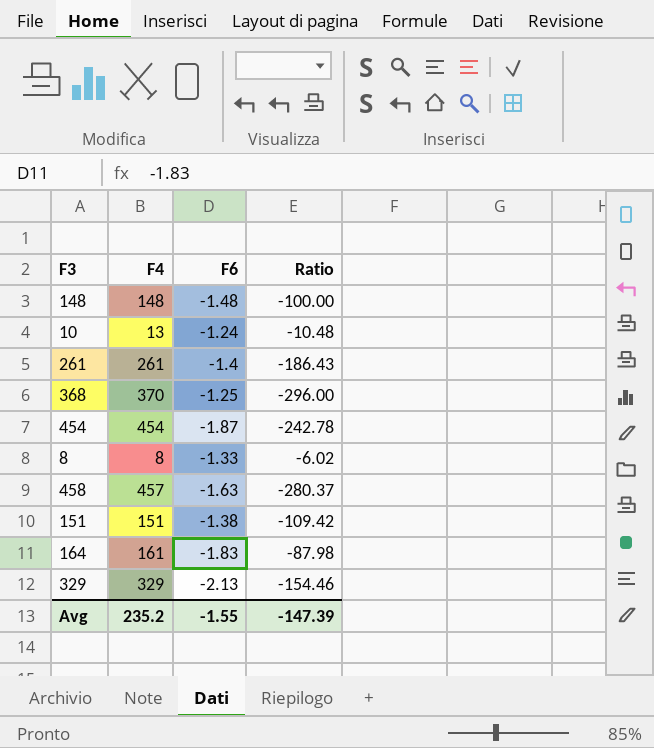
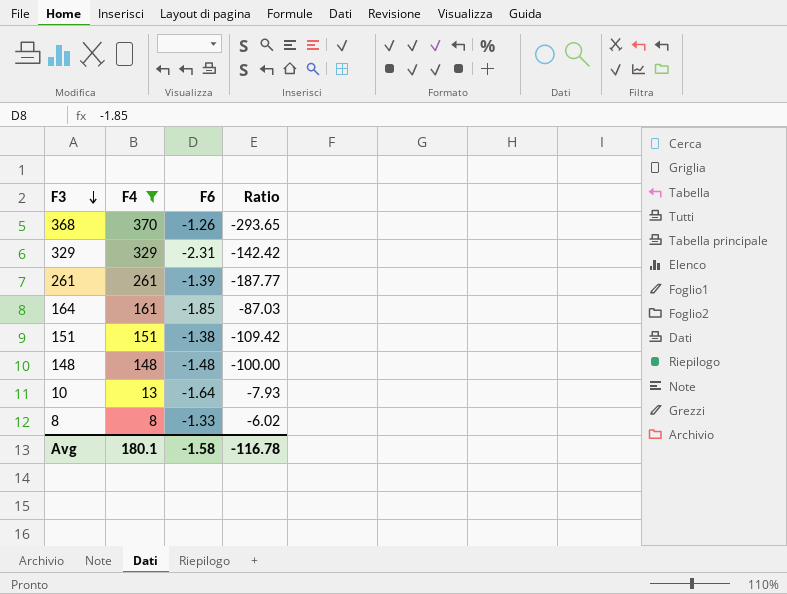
filter: none -> F4 <= 370
row order: none -> F3 descending
368 | F6: -1.25 -> -1.26
368 | Ratio: -296.00 -> -293.65
329 | F6: -2.13 -> -2.31
329 | Ratio: -154.46 -> -142.42
261 | F6: -1.4 -> -1.39
261 | Ratio: -186.43 -> -187.77
164 | F6: -1.83 -> -1.85
164 | Ratio: -87.98 -> -87.03
10 | F6: -1.24 -> -1.64
10 | Ratio: -10.48 -> -7.93
Avg | F4: 235.2 -> 180.1
Avg | F6: -1.55 -> -1.58
Avg | Ratio: -147.39 -> -116.78

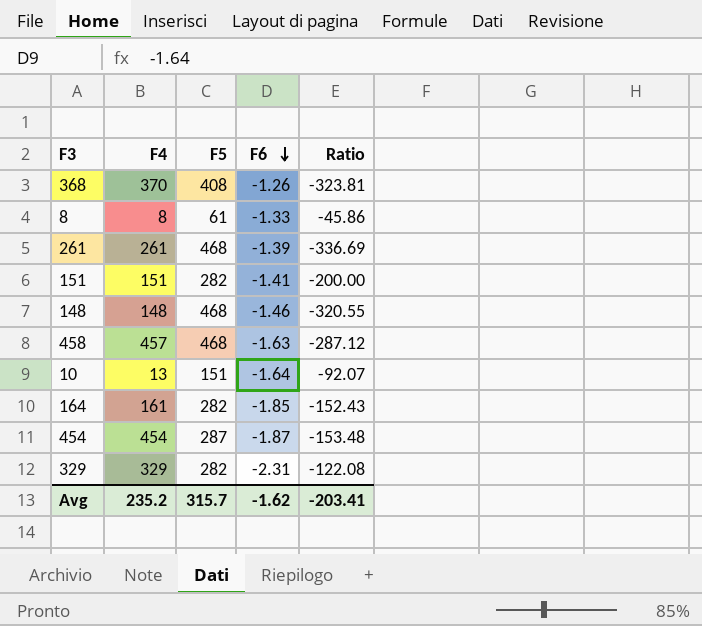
filter: F4 <= 370 -> none
row order: F3 descending -> F6 descending
column F5 | position: none -> 3
column Ratio | formula: [F4] / [F6] -> [F5] / [F6]
151 | F6: -1.38 -> -1.41
148 | F6: -1.48 -> -1.46
Avg | F4: 180.1 -> 235.2
Avg | F6: -1.58 -> -1.62
Avg | Ratio: -116.78 -> -203.41

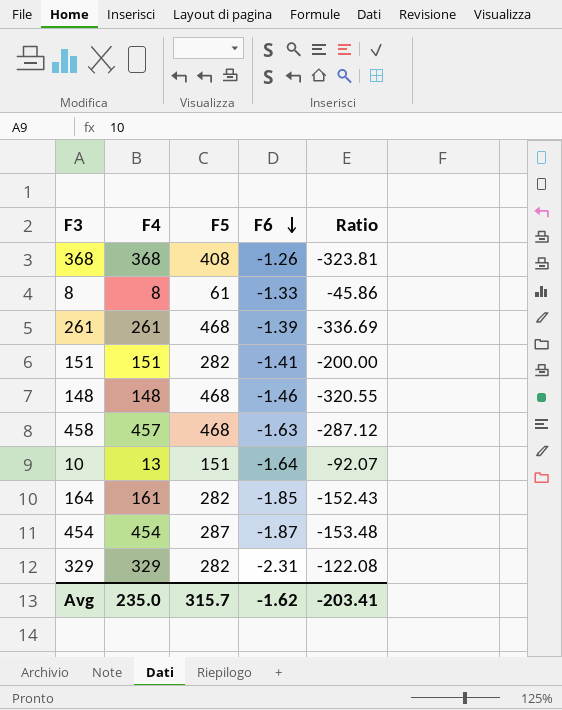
368 | F4: 370 -> 368
Avg | F4: 235.2 -> 235.0

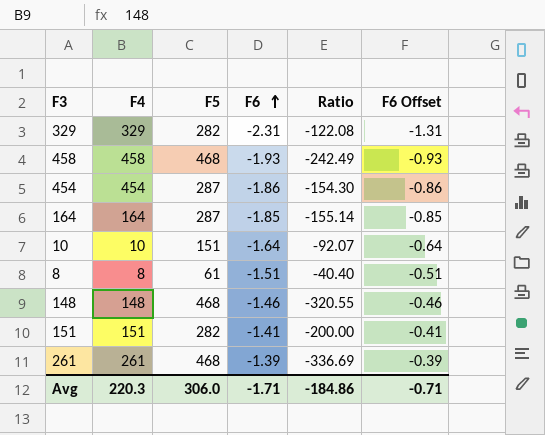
row order: F6 descending -> F6 ascending
column F6 Offset | formula: none -> [F6] + 1
row 368: 368 | 408 | -1.26 | -323.81 -> none
458 | F4: 457 -> 458
458 | F6: -1.63 -> -1.93
458 | Ratio: -287.12 -> -242.49
454 | F6: -1.87 -> -1.86
454 | Ratio: -153.48 -> -154.30
164 | F4: 161 -> 164
164 | F5: 282 -> 287
164 | Ratio: -152.43 -> -155.14
10 | F4: 13 -> 10
8 | F6: -1.33 -> -1.51
8 | Ratio: -45.86 -> -40.40
Avg | F4: 235.0 -> 220.3
Avg | F5: 315.7 -> 306.0
Avg | F6: -1.62 -> -1.71
Avg | Ratio: -203.41 -> -184.86

